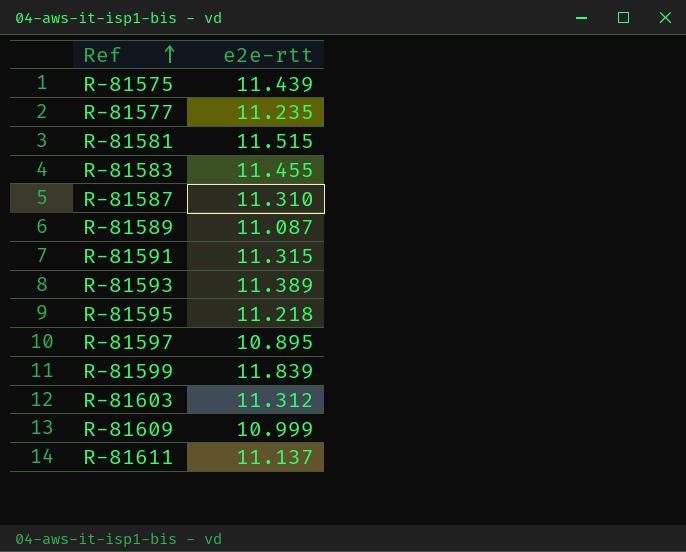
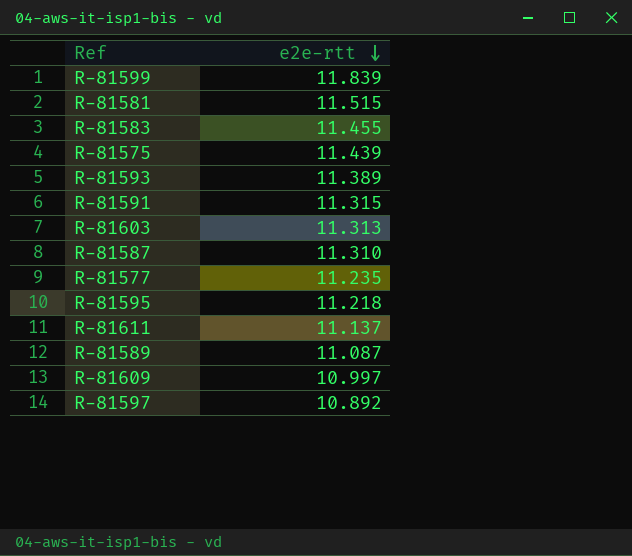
row order: Ref ascending -> e2e-rtt descending
R-81603 | e2e-rtt: 11.312 -> 11.313
R-81609 | e2e-rtt: 10.999 -> 10.997
R-81597 | e2e-rtt: 10.895 -> 10.892

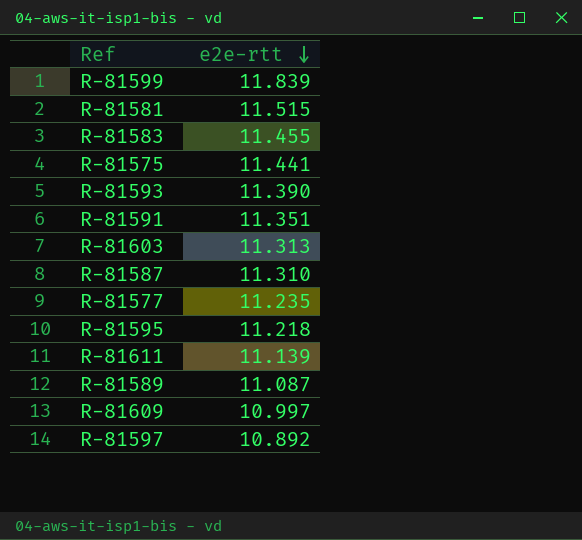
R-81575 | e2e-rtt: 11.439 -> 11.441
R-81593 | e2e-rtt: 11.389 -> 11.390
R-81591 | e2e-rtt: 11.315 -> 11.351
R-81611 | e2e-rtt: 11.137 -> 11.139

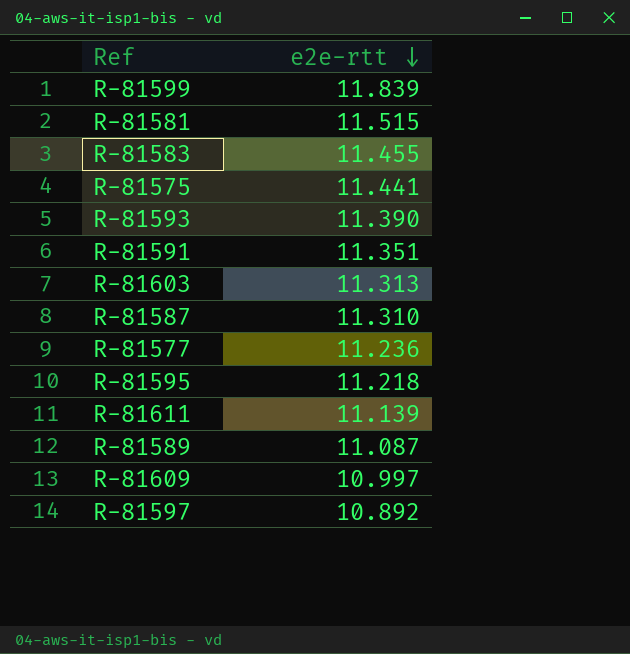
R-81577 | e2e-rtt: 11.235 -> 11.236

